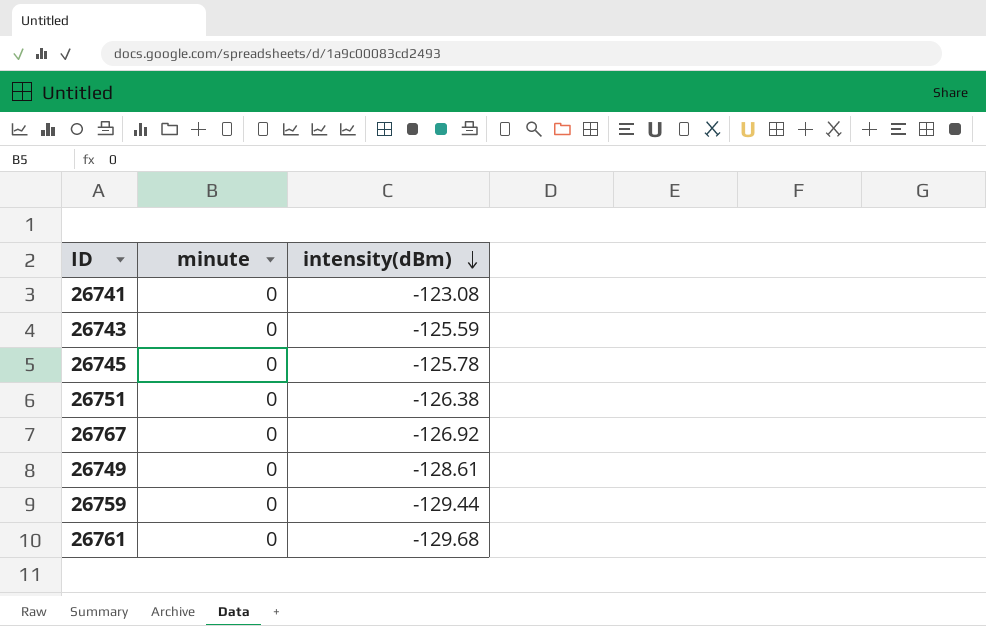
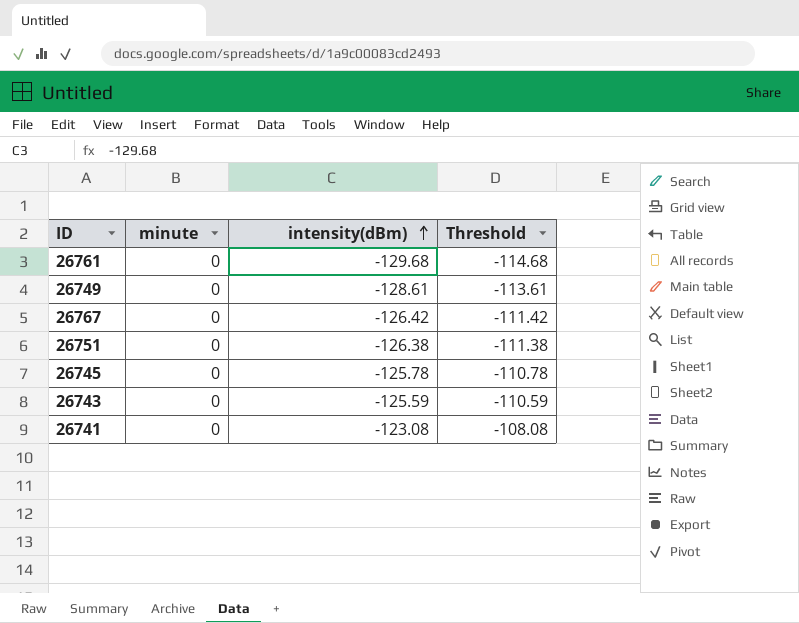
row order: intensity(dBm) descending -> intensity(dBm) ascending
column Threshold | formula: none -> [intensity(dBm)] + 15
row 26759: 0 | -129.44 -> none
26767 | intensity(dBm): -126.92 -> -126.42

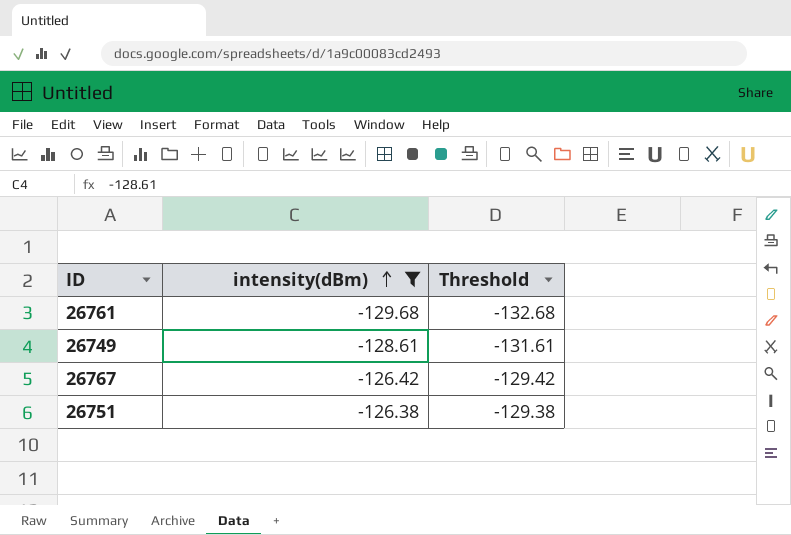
filter: none -> intensity(dBm) <= -126.38
column minute | position: 2 -> none
column Threshold | formula: [intensity(dBm)] + 15 -> [intensity(dBm)] - 3

